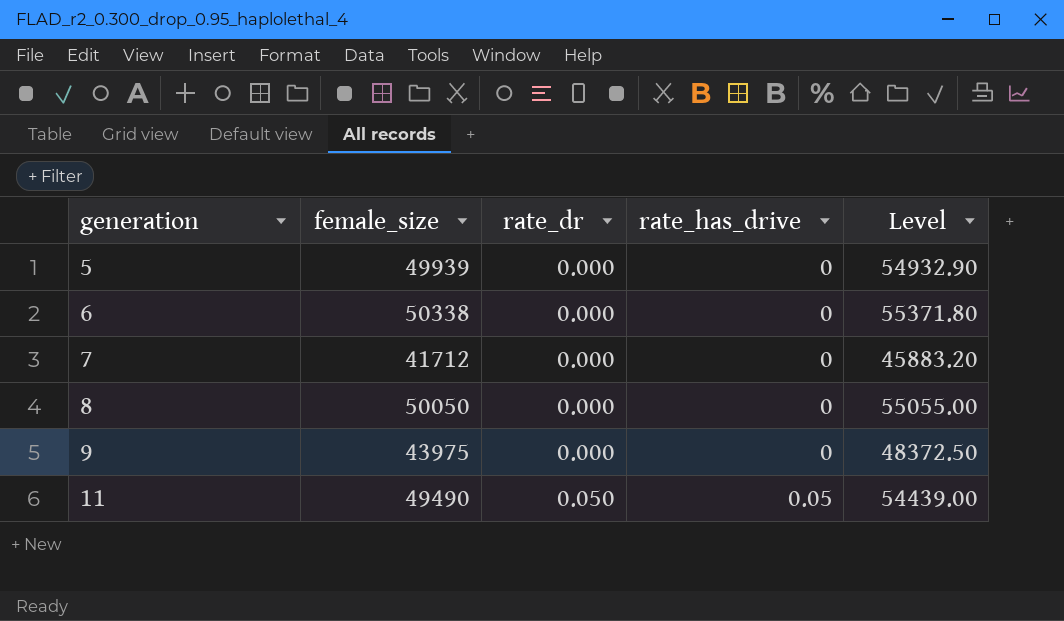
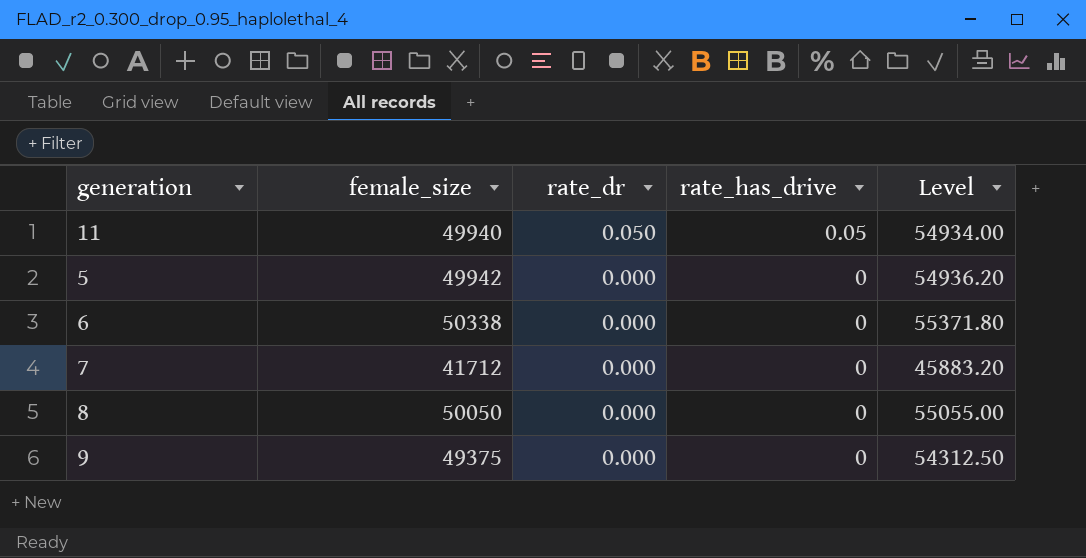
row order: generation ascending -> rate_dr descending
11 | female_size: 49490 -> 49940
11 | Level: 54439.00 -> 54934.00
5 | female_size: 49939 -> 49942
5 | Level: 54932.90 -> 54936.20
9 | female_size: 43975 -> 49375
9 | Level: 48372.50 -> 54312.50

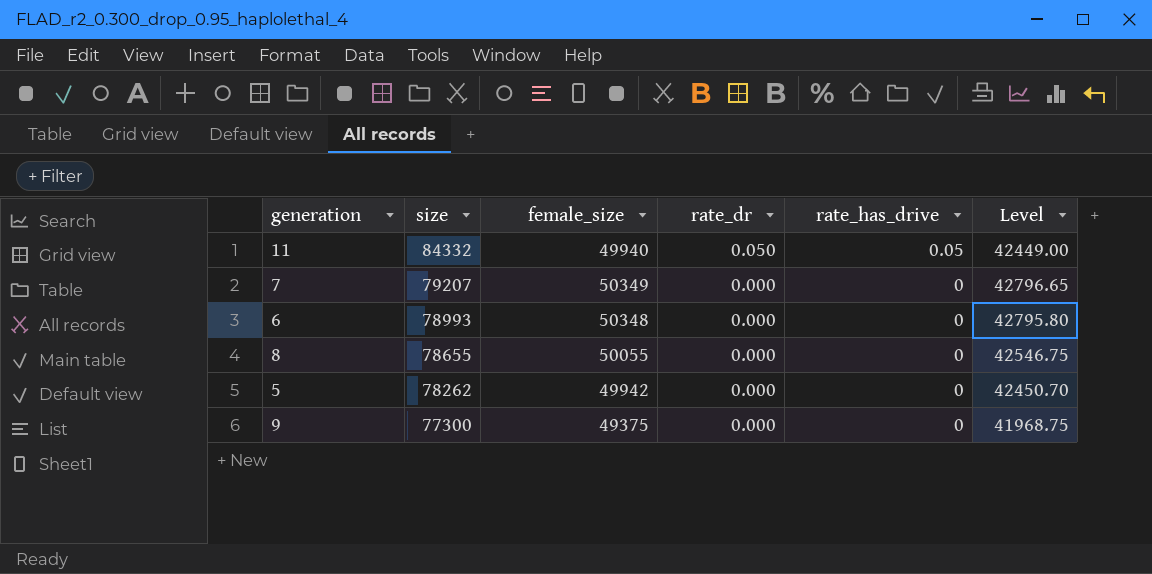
row order: rate_dr descending -> size descending
column size | position: none -> 2
column Level | formula: [female_size] * 1.1 -> [female_size] * 0.85
7 | female_size: 41712 -> 50349
6 | female_size: 50338 -> 50348
8 | female_size: 50050 -> 50055

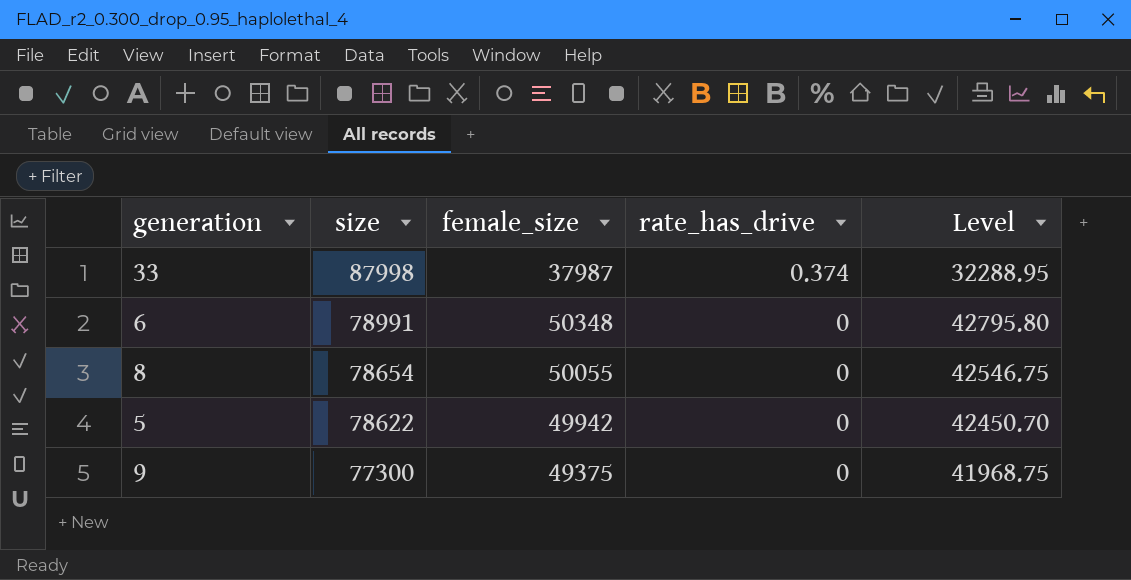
column rate_dr | position: 4 -> none
row 11: 84332 | 49940 | 0.050 | 0.05 | 42449.00 -> none
row 7: 79207 | 50349 | 0.000 | 0 | 42796.65 -> none
row 33: none -> 87998 | 37987 | 0.374 | 32288.95
6 | size: 78993 -> 78991
8 | size: 78655 -> 78654
5 | size: 78262 -> 78622

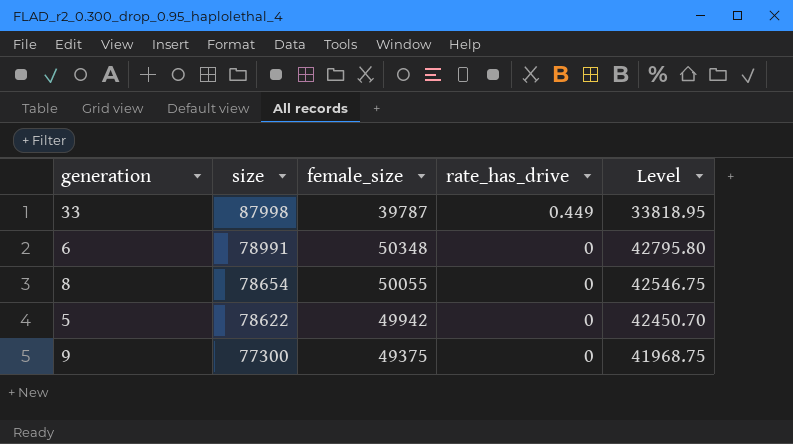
33 | female_size: 37987 -> 39787
33 | rate_has_drive: 0.374 -> 0.449
33 | Level: 32288.95 -> 33818.95

